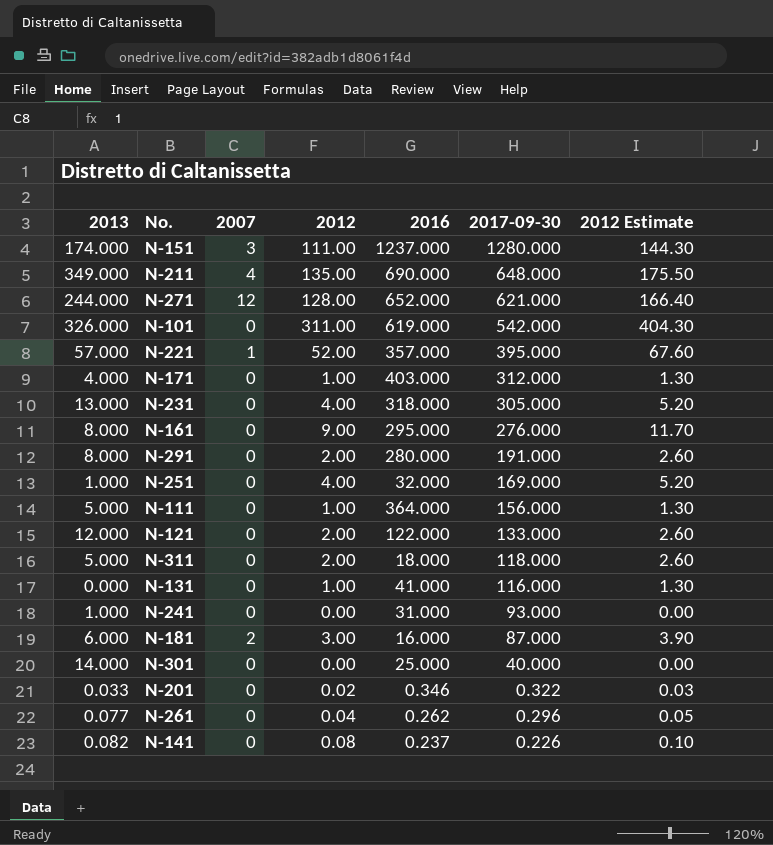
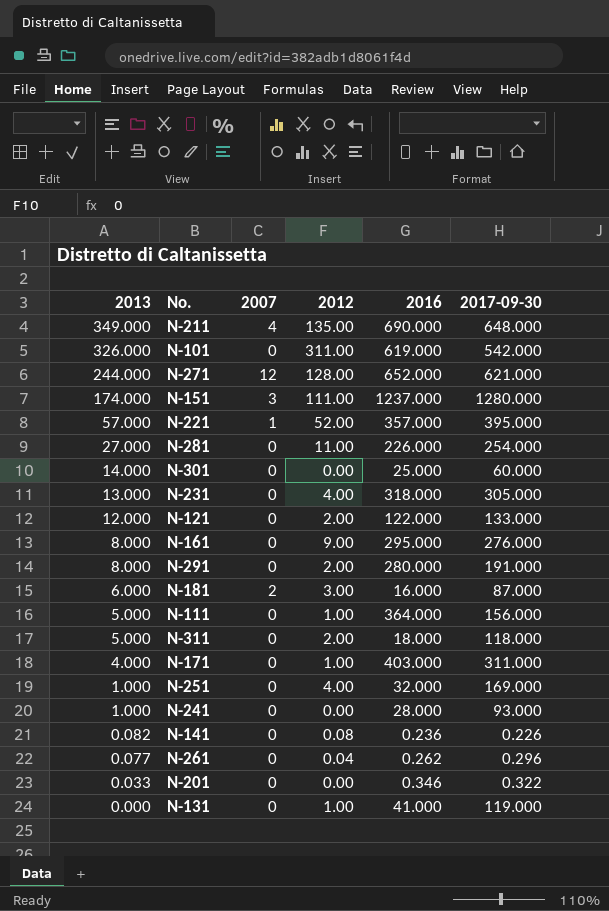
row order: 2017-09-30 descending -> 2013 descending
column 2012 Estimate | formula: [2012] * 1.3 -> none
row N-281: none -> 27.000 | 0 | 11.00 | 226.000 | 254.000
N-301 | 2017-09-30: 40.000 -> 60.000
N-171 | 2017-09-30: 312.000 -> 311.000
N-241 | 2016: 31.000 -> 28.000
N-141 | 2016: 0.237 -> 0.236
N-201 | 2012: 0.02 -> 0.00
N-131 | 2017-09-30: 116.000 -> 119.000

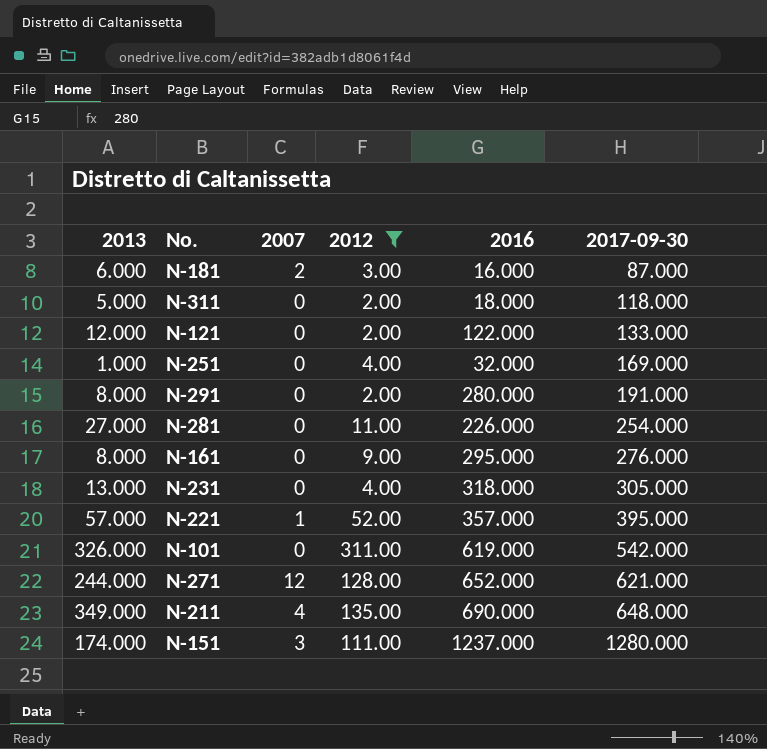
filter: none -> 2012 >= 2.00
row order: 2013 descending -> 2017-09-30 ascending

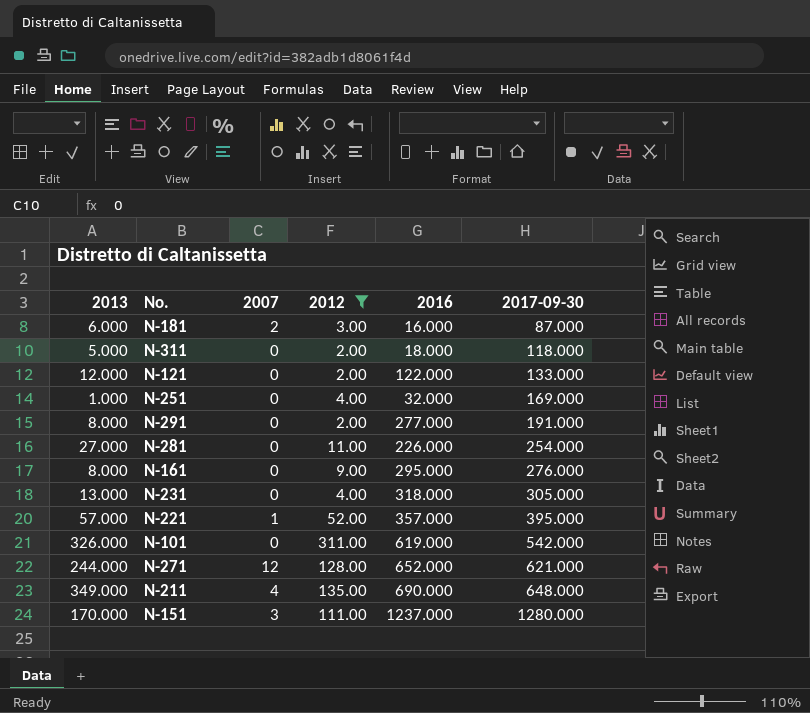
N-291 | 2016: 280.000 -> 277.000
N-151 | 2013: 174.000 -> 170.000

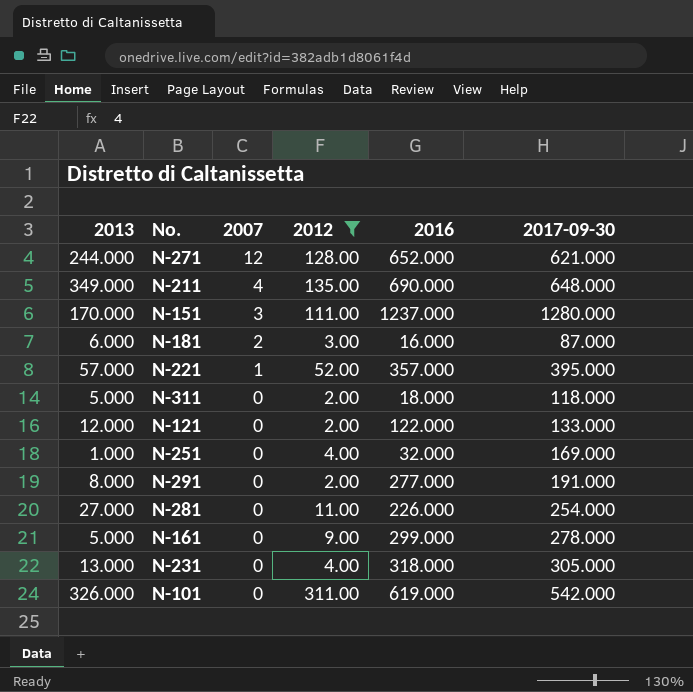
row order: 2017-09-30 ascending -> 2007 descending
N-161 | 2013: 8.000 -> 5.000
N-161 | 2016: 295.000 -> 299.000
N-161 | 2017-09-30: 276.000 -> 278.000

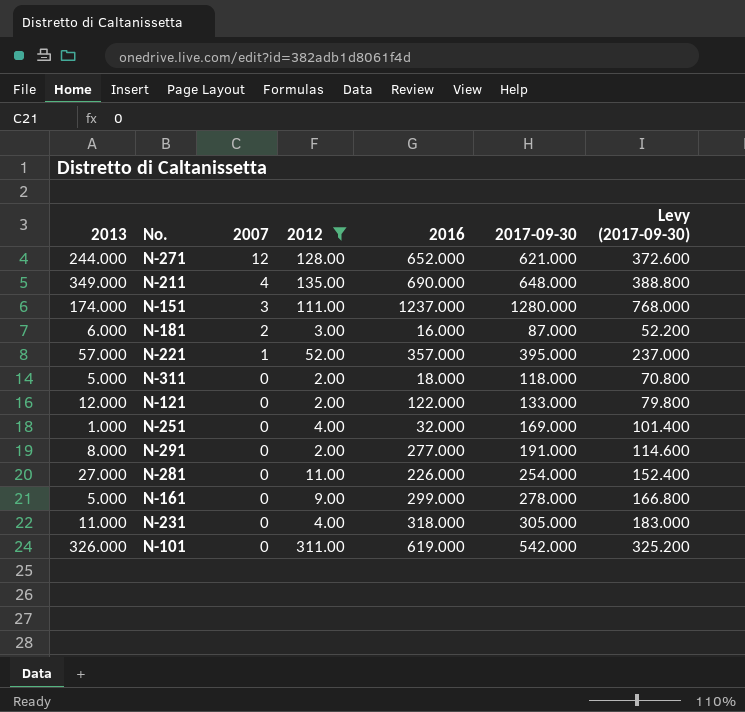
column Levy (2017-09-30) | formula: none -> [2017-09-30] * 0.6
N-151 | 2013: 170.000 -> 174.000
N-231 | 2013: 13.000 -> 11.000

